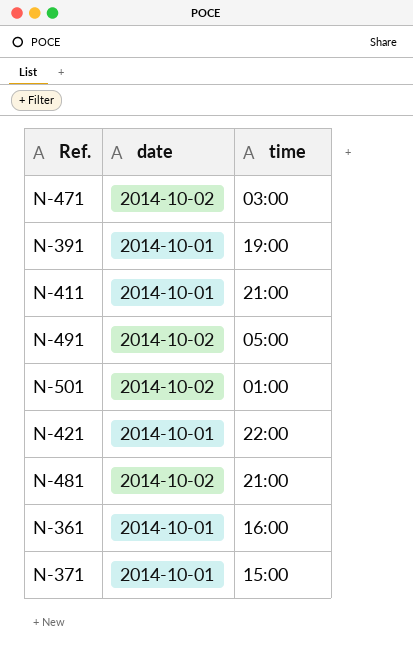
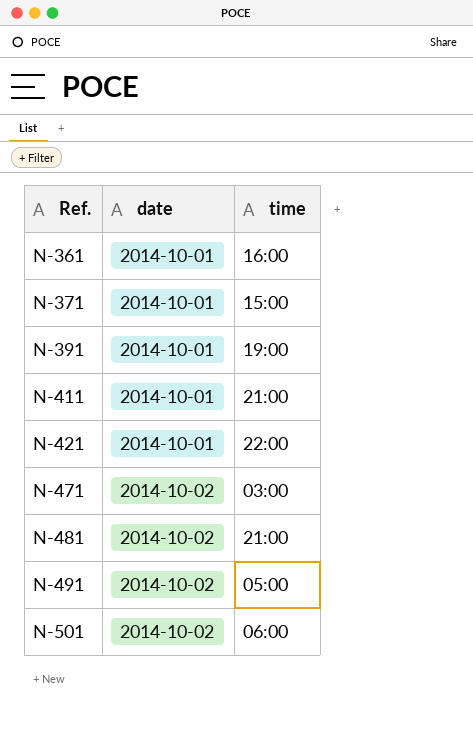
row order: none -> Ref. ascending
N-501 | time: 01:00 -> 06:00

